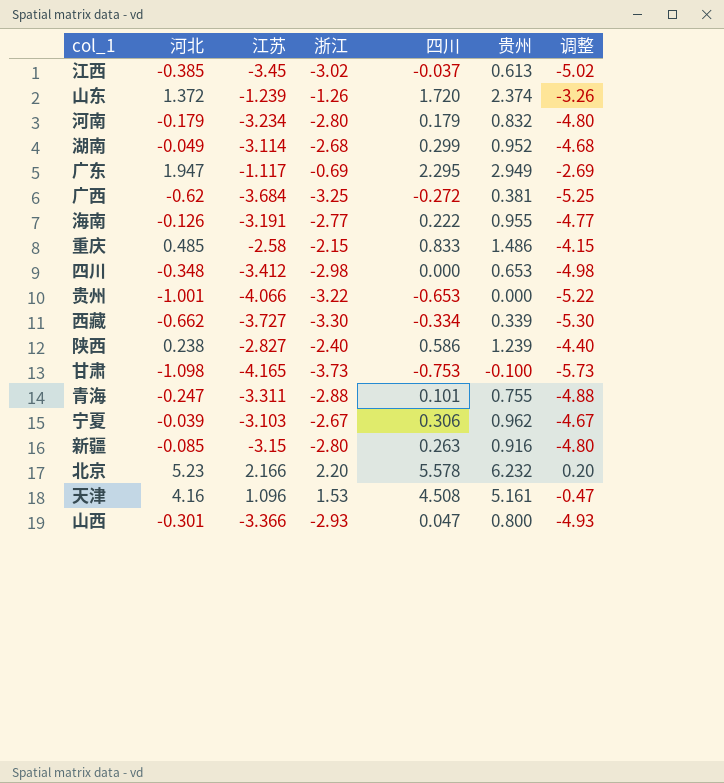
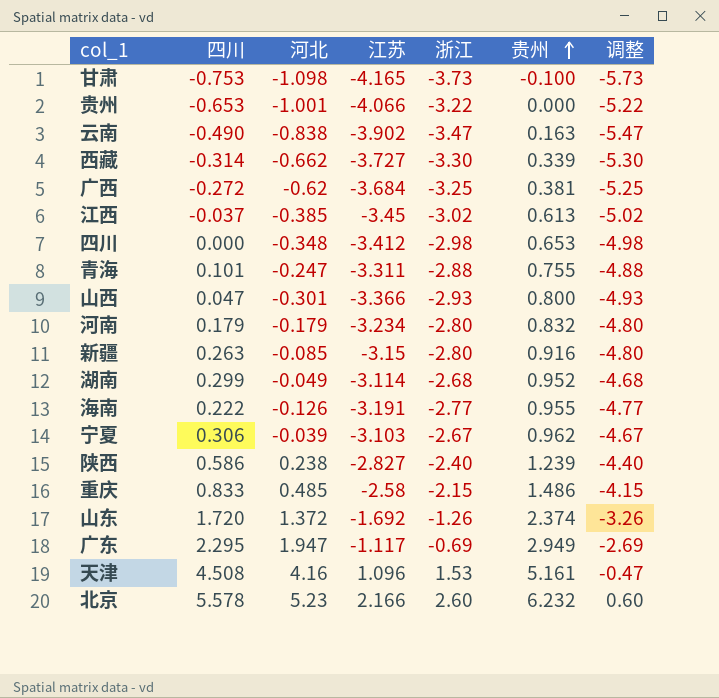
row order: none -> 贵州 ascending
column 四川 | position: 5 -> 2
row 云南: none -> -0.490 | -0.838 | -3.902 | -3.47 | 0.163 | -5.47
西藏 | 四川: -0.334 -> -0.314
山东 | 江苏: -1.239 -> -1.692
北京 | 浙江: 2.20 -> 2.60
北京 | 调整: 0.20 -> 0.60

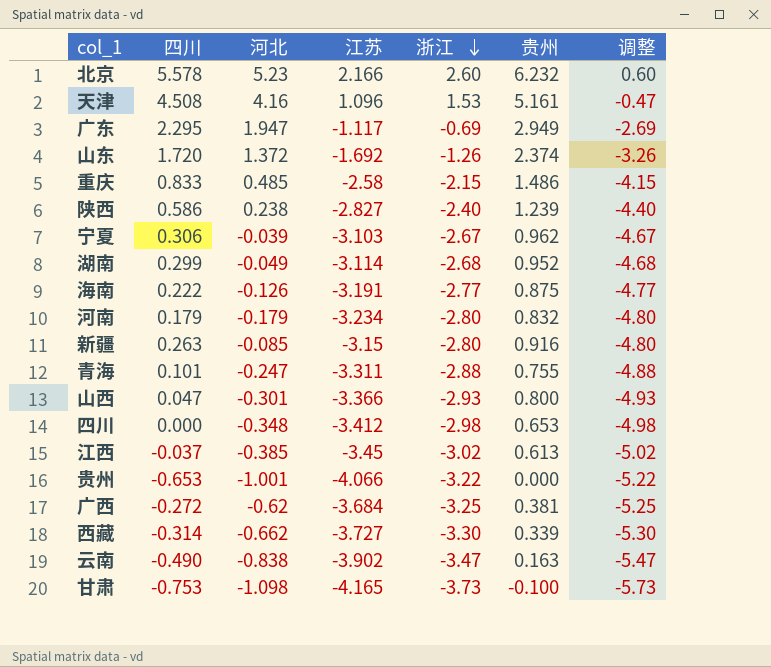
row order: 贵州 ascending -> 浙江 descending
海南 | 贵州: 0.955 -> 0.875

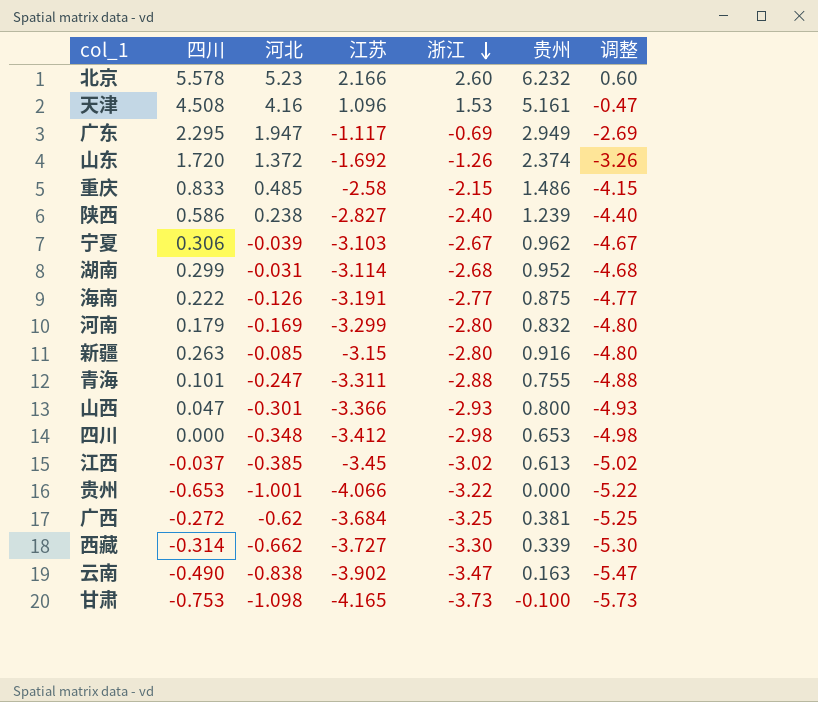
湖南 | 河北: -0.049 -> -0.031
河南 | 河北: -0.179 -> -0.169
河南 | 江苏: -3.234 -> -3.299

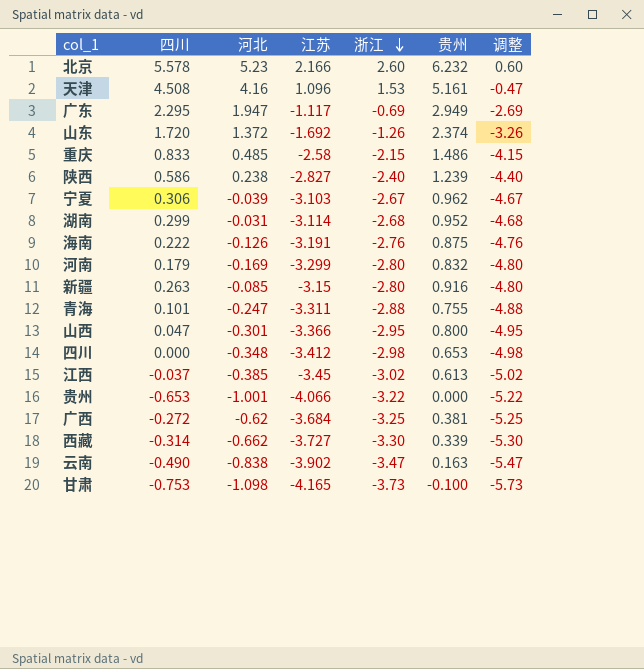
海南 | 浙江: -2.77 -> -2.76
海南 | 调整: -4.77 -> -4.76
山西 | 浙江: -2.93 -> -2.95
山西 | 调整: -4.93 -> -4.95

